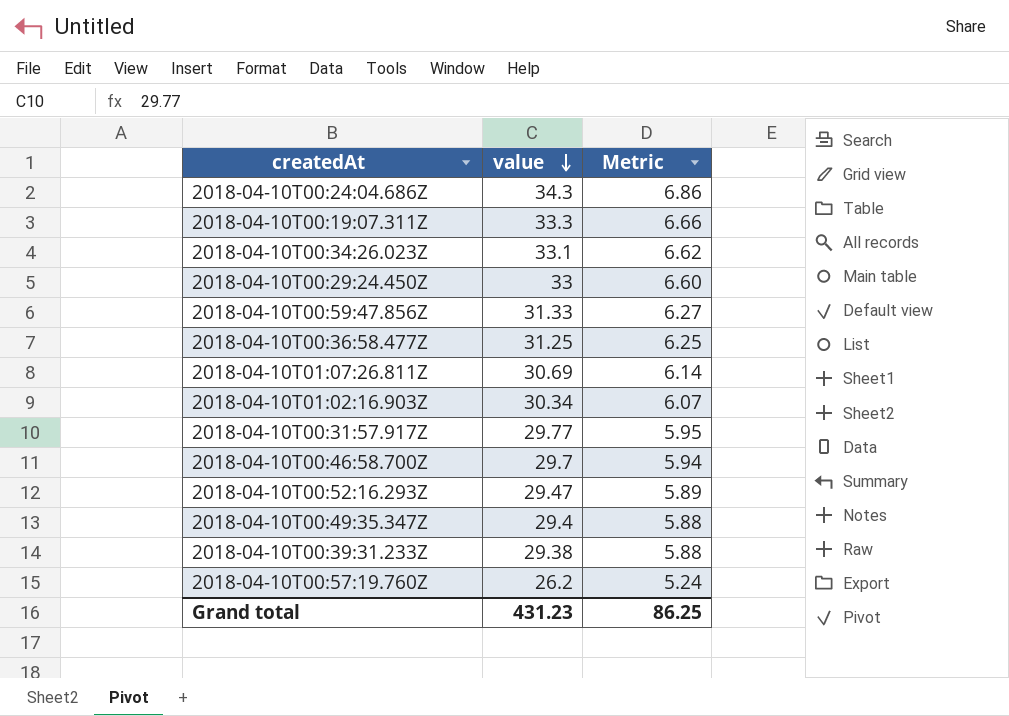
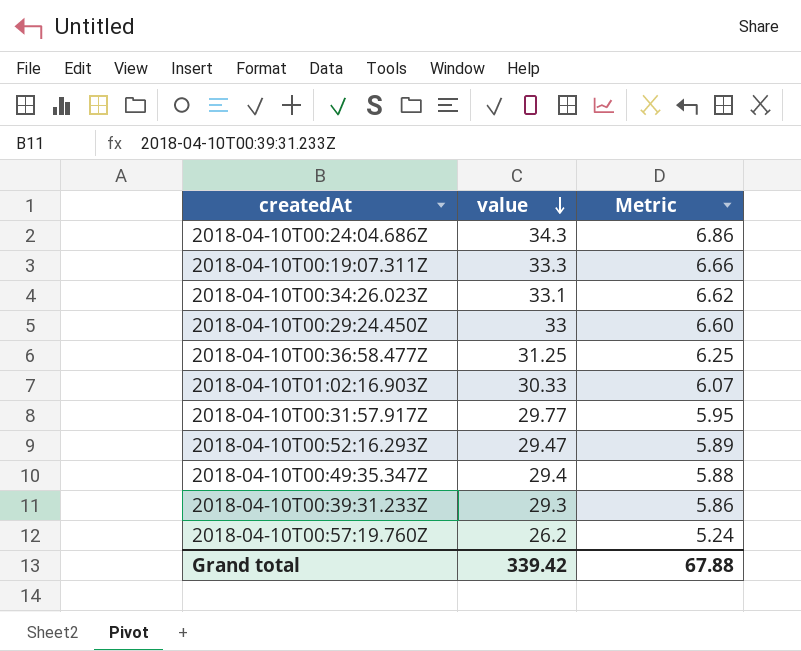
row 2018-04-10T00:59:47.856Z: 31.33 | 6.27 -> none
row 2018-04-10T01:07:26.811Z: 30.69 | 6.14 -> none
row 2018-04-10T00:46:58.700Z: 29.7 | 5.94 -> none
2018-04-10T01:02:16.903Z | value: 30.34 -> 30.33
2018-04-10T00:39:31.233Z | value: 29.38 -> 29.3
2018-04-10T00:39:31.233Z | Metric: 5.88 -> 5.86
Grand total | value: 431.23 -> 339.42
Grand total | Metric: 86.25 -> 67.88

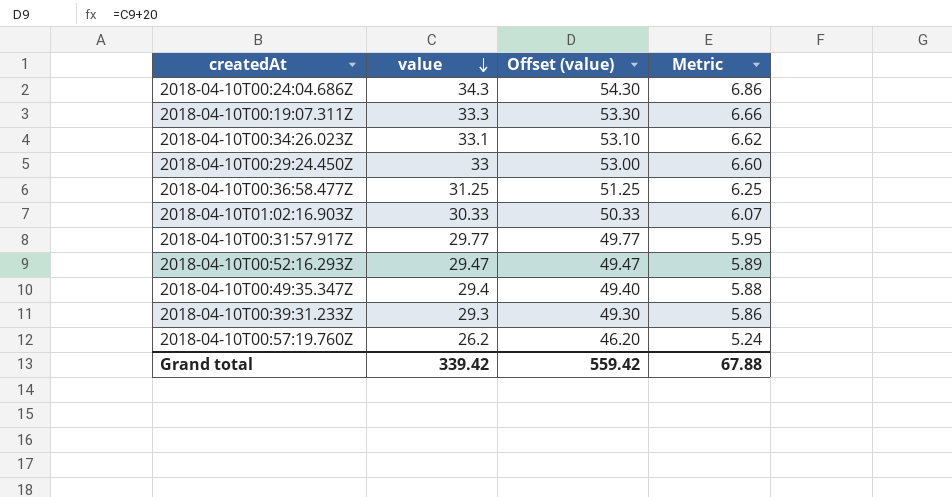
column Offset (value) | formula: none -> [value] + 20

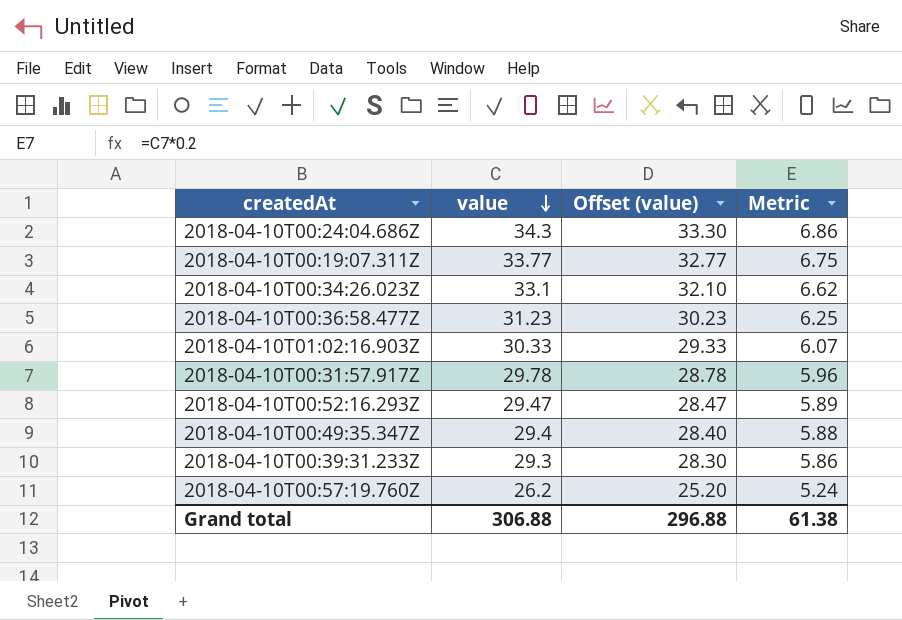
column Offset (value) | formula: [value] + 20 -> [value] - 1
row 2018-04-10T00:29:24.450Z: 33 | 53.00 | 6.60 -> none
2018-04-10T00:19:07.311Z | value: 33.3 -> 33.77
2018-04-10T00:19:07.311Z | Metric: 6.66 -> 6.75
2018-04-10T00:36:58.477Z | value: 31.25 -> 31.23
2018-04-10T00:31:57.917Z | value: 29.77 -> 29.78
2018-04-10T00:31:57.917Z | Metric: 5.95 -> 5.96
Grand total | value: 339.42 -> 306.88
Grand total | Offset (value): 559.42 -> 296.88
Grand total | Metric: 67.88 -> 61.38

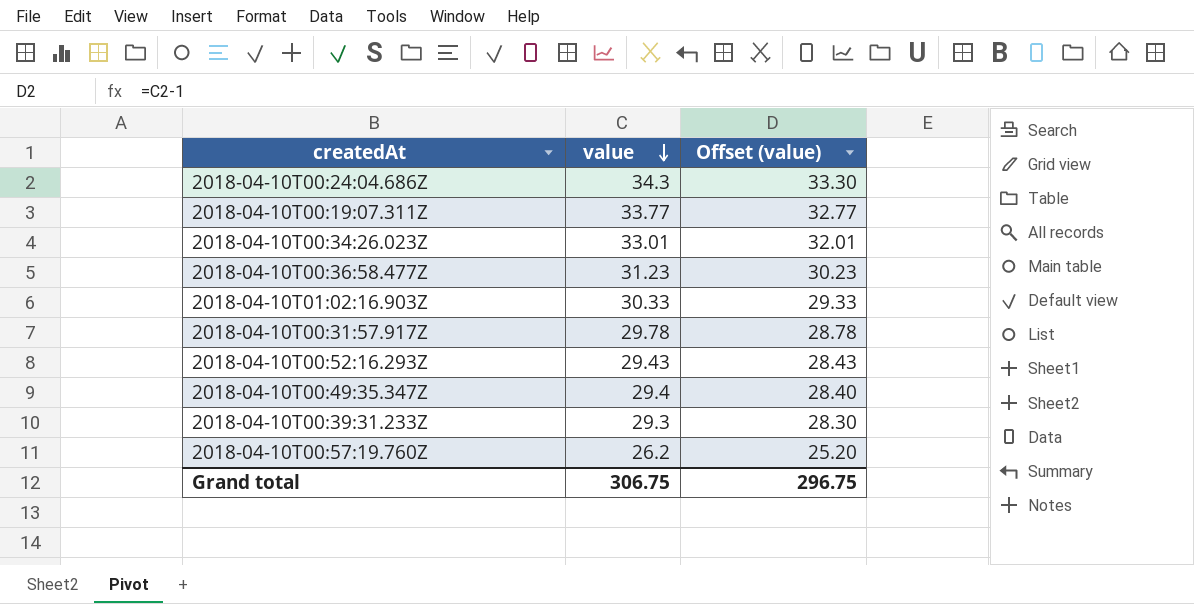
column Metric | formula: [value] * 0.2 -> none
2018-04-10T00:34:26.023Z | value: 33.1 -> 33.01
2018-04-10T00:34:26.023Z | Offset (value): 32.10 -> 32.01
2018-04-10T00:52:16.293Z | value: 29.47 -> 29.43
2018-04-10T00:52:16.293Z | Offset (value): 28.47 -> 28.43
Grand total | value: 306.88 -> 306.75
Grand total | Offset (value): 296.88 -> 296.75

